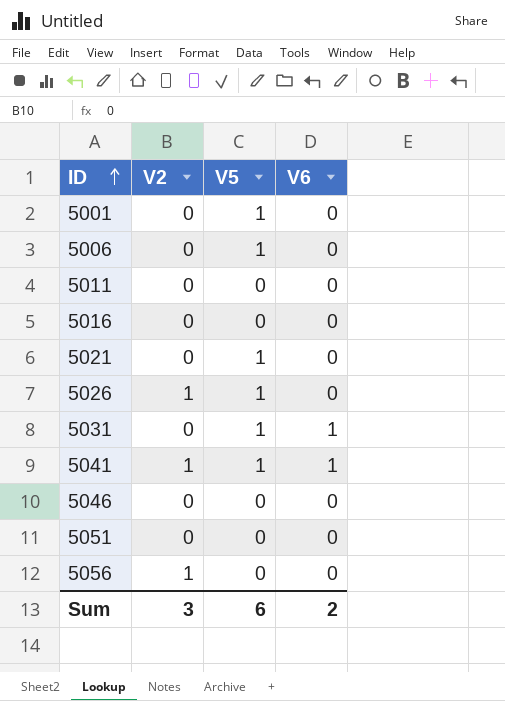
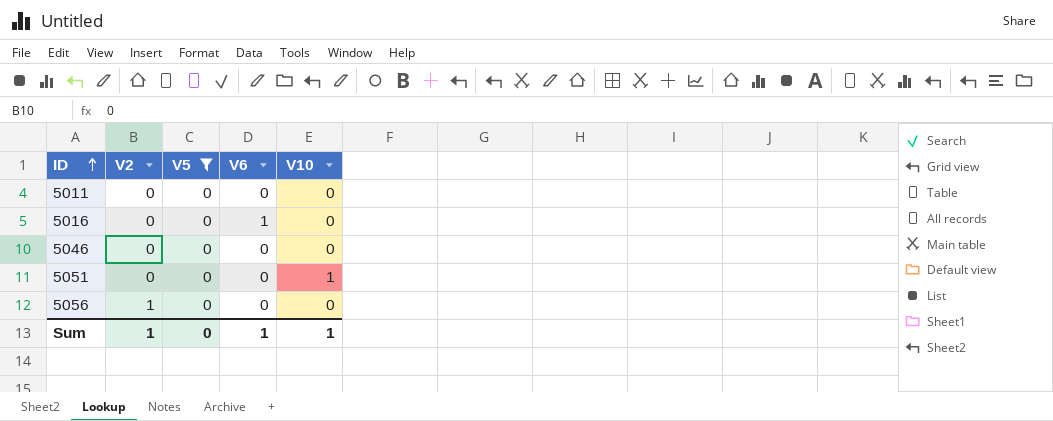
filter: none -> V5 = 0
column V10 | position: none -> 5
5016 | V6: 0 -> 1
Sum | V2: 3 -> 1
Sum | V5: 6 -> 0
Sum | V6: 2 -> 1

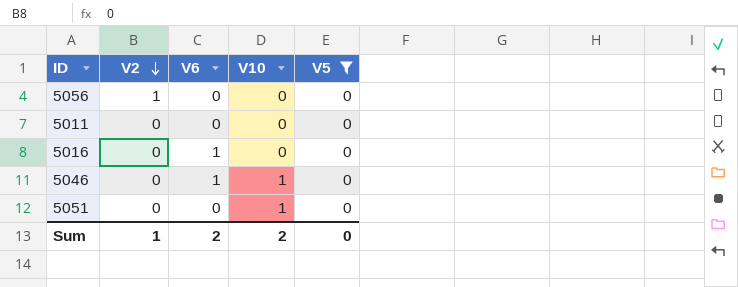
row order: ID ascending -> V2 descending
column V5 | position: 3 -> 5
5046 | V6: 0 -> 1
5046 | V10: 0 -> 1
Sum | V6: 1 -> 2
Sum | V10: 1 -> 2

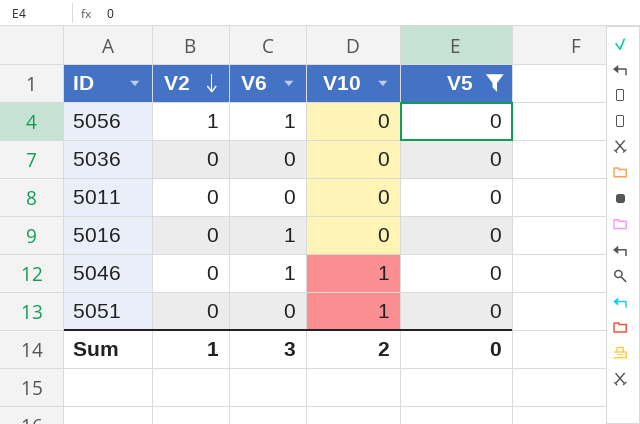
5056 | V6: 0 -> 1
row 5036: none -> 0 | 0 | 0 | 0
Sum | V6: 2 -> 3

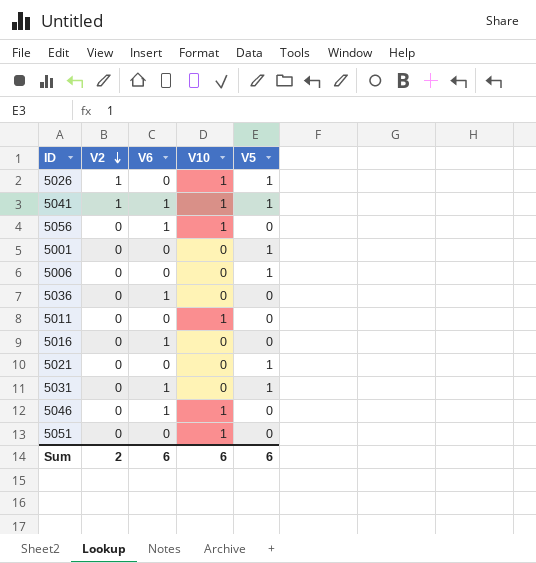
filter: V5 = 0 -> none
5056 | V2: 1 -> 0
5056 | V10: 0 -> 1
5036 | V6: 0 -> 1
5011 | V10: 0 -> 1
Sum | V2: 1 -> 2
Sum | V6: 3 -> 6
Sum | V10: 2 -> 6
Sum | V5: 0 -> 6

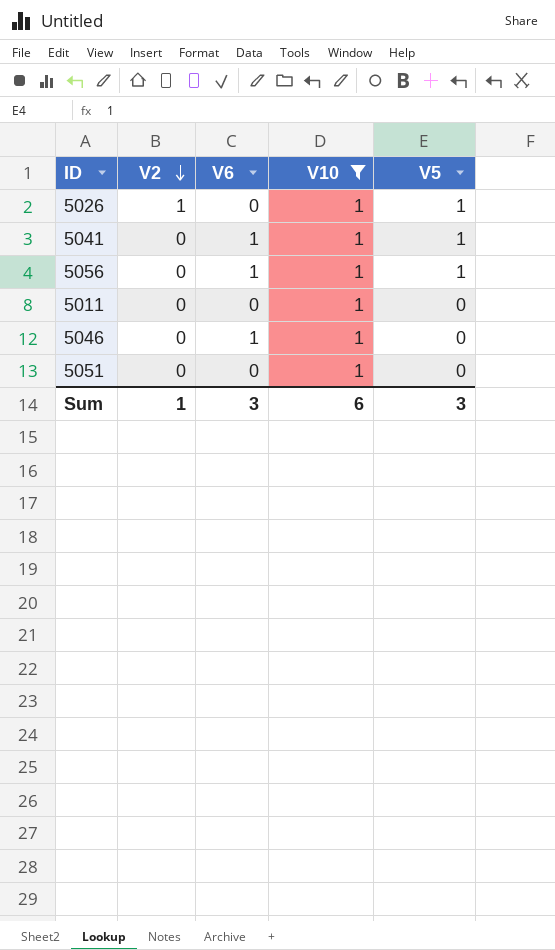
filter: none -> V10 = 1
5041 | V2: 1 -> 0
5056 | V5: 0 -> 1
Sum | V2: 2 -> 1
Sum | V6: 6 -> 3
Sum | V5: 6 -> 3

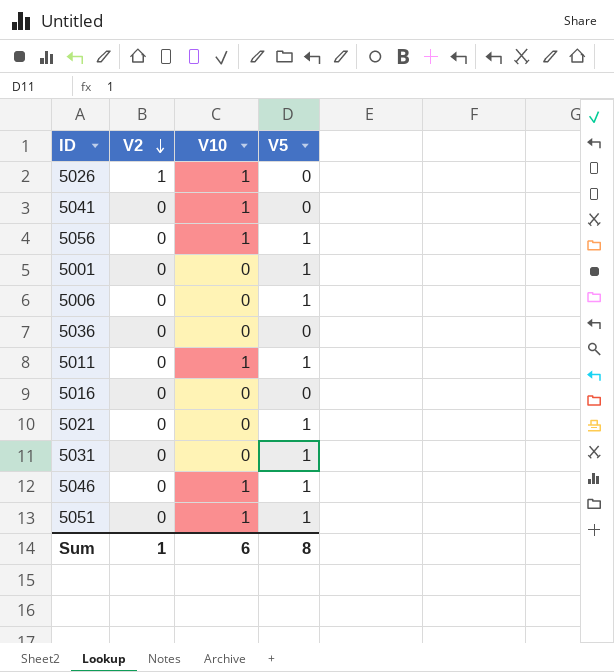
filter: V10 = 1 -> none
column V6 | position: 3 -> none
5026 | V5: 1 -> 0
5041 | V5: 1 -> 0
5011 | V5: 0 -> 1
5046 | V5: 0 -> 1
5051 | V5: 0 -> 1
Sum | V5: 3 -> 8

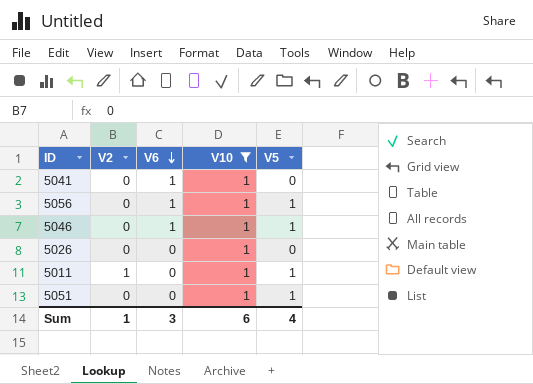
filter: none -> V10 = 1
row order: V2 descending -> V6 descending
column V6 | position: none -> 3
5026 | V2: 1 -> 0
5011 | V2: 0 -> 1
Sum | V5: 8 -> 4

